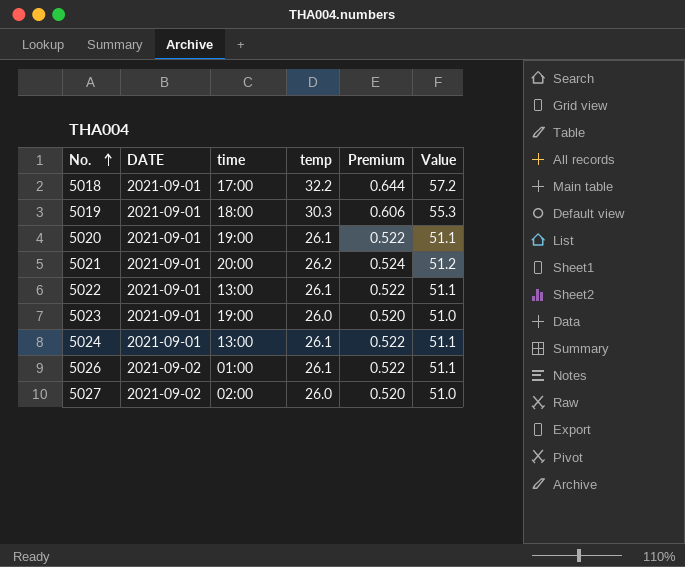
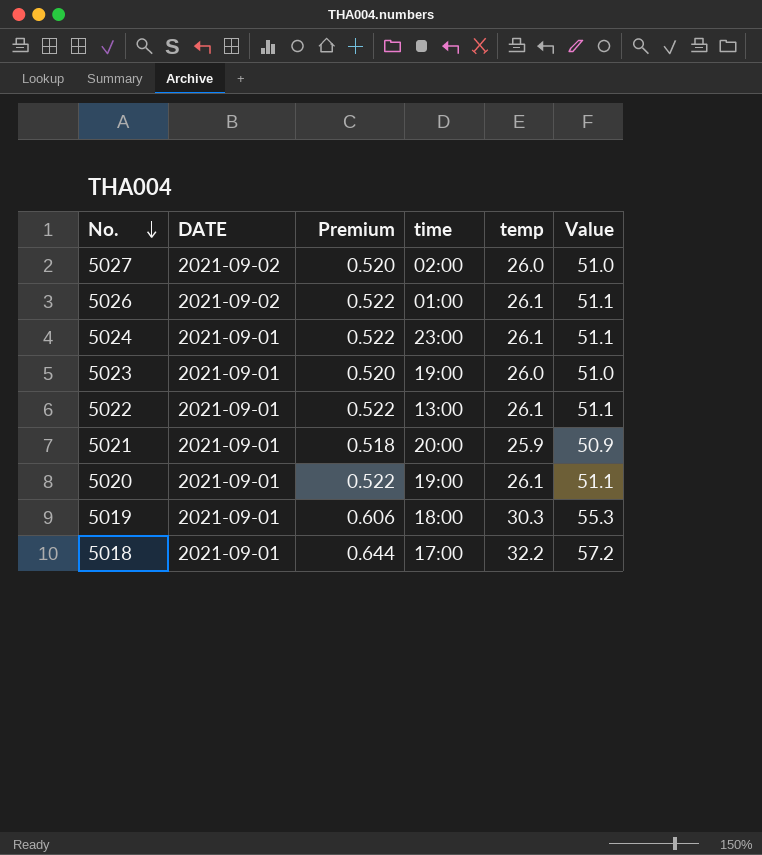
row order: No. ascending -> No. descending
column Premium | position: 5 -> 3
5024 | time: 13:00 -> 23:00
5021 | Premium: 0.524 -> 0.518
5021 | temp: 26.2 -> 25.9
5021 | Value: 51.2 -> 50.9

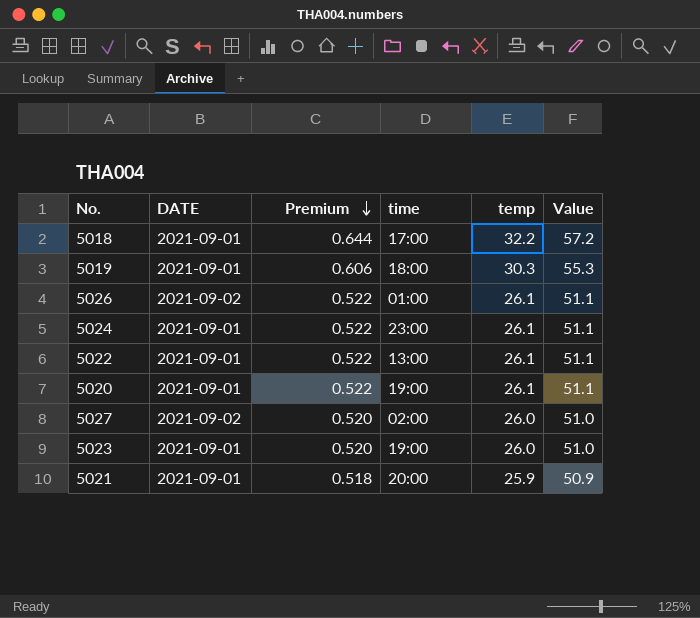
row order: No. descending -> Premium descending

